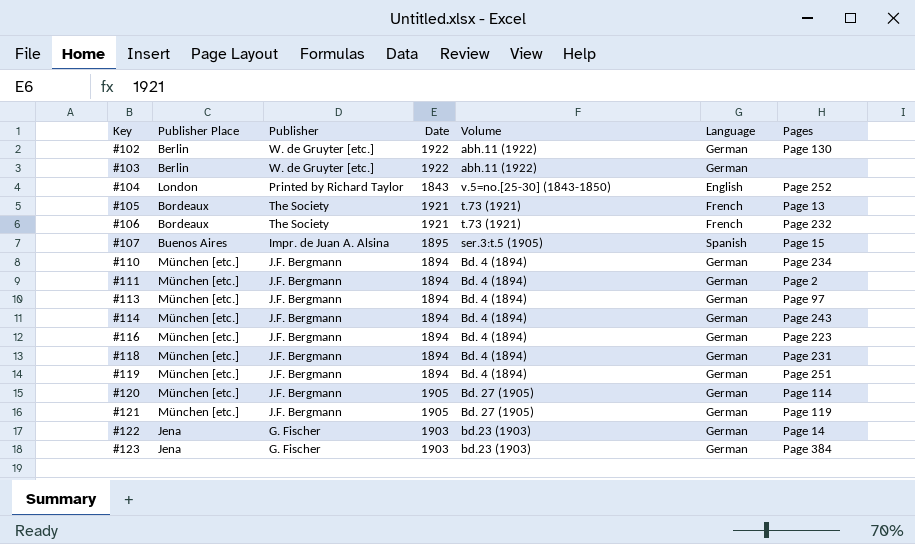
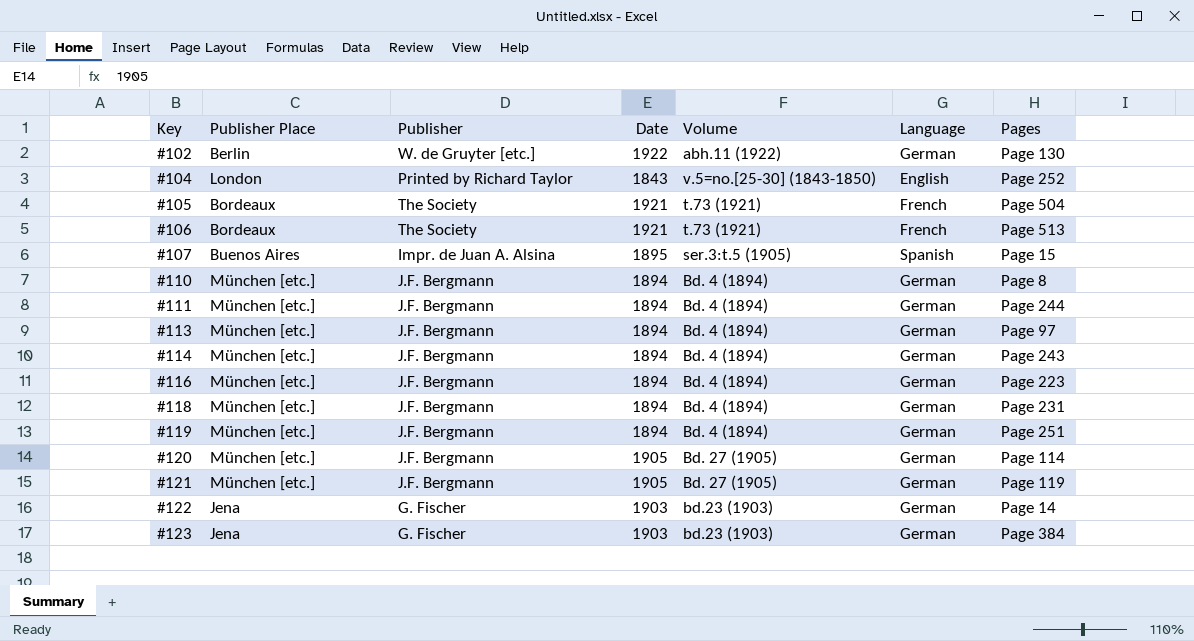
row #103: Berlin | W. de Gruyter [etc.] | 1922 | abh.11 (1922) | German | none -> none
#105 | Pages: Page 13 -> Page 504
#106 | Pages: Page 232 -> Page 513
#110 | Pages: Page 234 -> Page 8
#111 | Pages: Page 2 -> Page 244

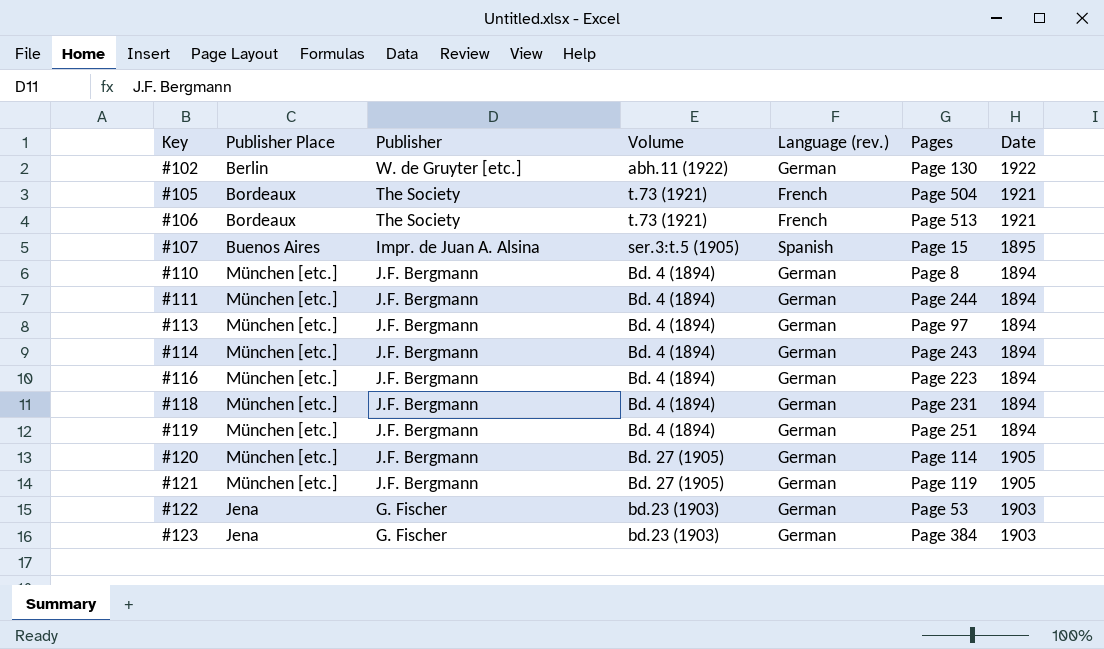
column name: Language -> Language (rev.)
column Date | position: 4 -> 7
row #104: London | Printed by Richard Taylor | 1843 | v.5=no.[25-30] (1843-1850) | English | Page 252 -> none
#122 | Pages: Page 14 -> Page 53

